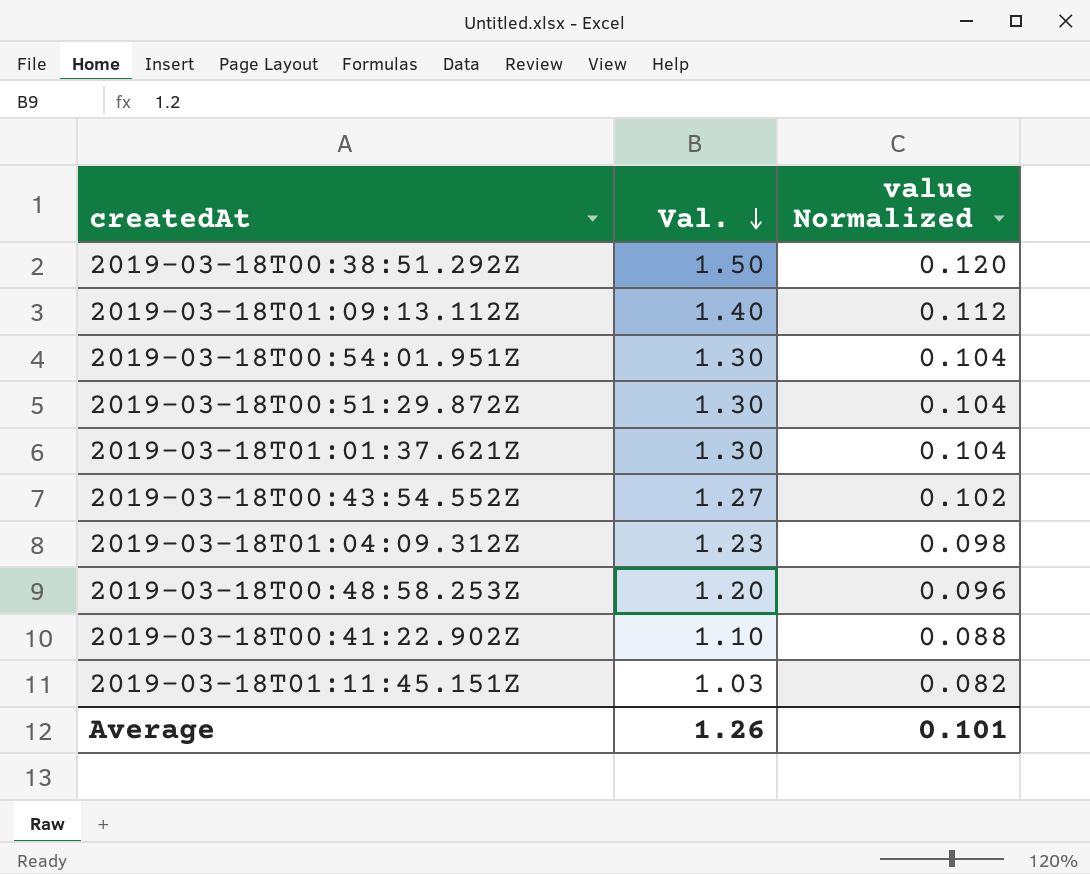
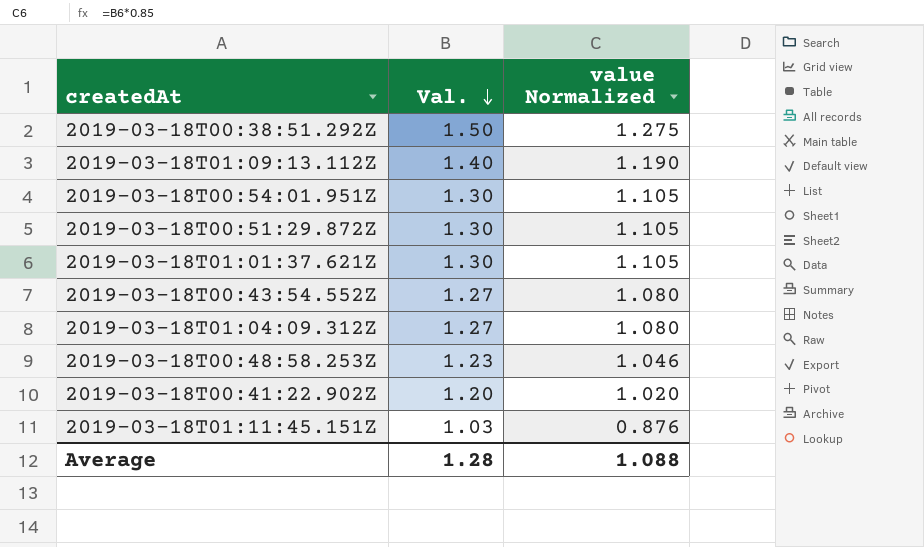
column value Normalized | formula: [Val.] * 0.08 -> [Val.] * 0.85
2019-03-18T01:04:09.312Z | Val.: 1.23 -> 1.27
2019-03-18T00:48:58.253Z | Val.: 1.20 -> 1.23
2019-03-18T00:41:22.902Z | Val.: 1.10 -> 1.20
Average | Val.: 1.26 -> 1.28
Average | value Normalized: 0.101 -> 1.088

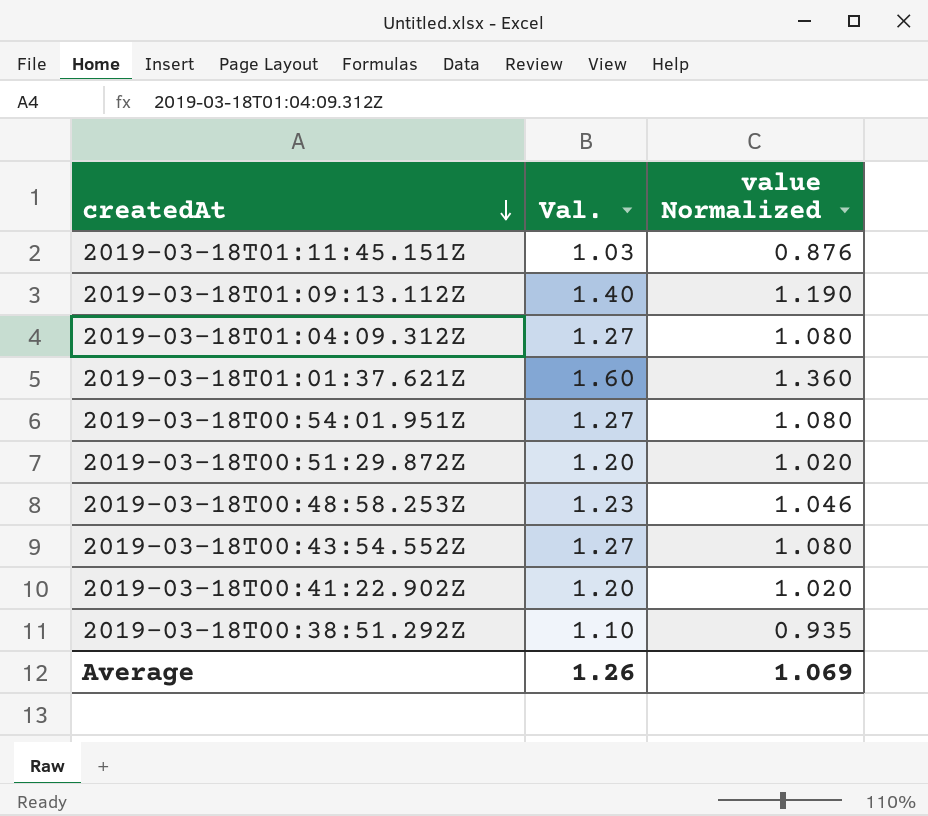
row order: Val. descending -> createdAt descending
2019-03-18T01:01:37.621Z | Val.: 1.30 -> 1.60
2019-03-18T01:01:37.621Z | value Normalized: 1.105 -> 1.360
2019-03-18T00:54:01.951Z | Val.: 1.30 -> 1.27
2019-03-18T00:54:01.951Z | value Normalized: 1.105 -> 1.080
2019-03-18T00:51:29.872Z | Val.: 1.30 -> 1.20
2019-03-18T00:51:29.872Z | value Normalized: 1.105 -> 1.020
2019-03-18T00:38:51.292Z | Val.: 1.50 -> 1.10
2019-03-18T00:38:51.292Z | value Normalized: 1.275 -> 0.935
Average | Val.: 1.28 -> 1.26
Average | value Normalized: 1.088 -> 1.069

